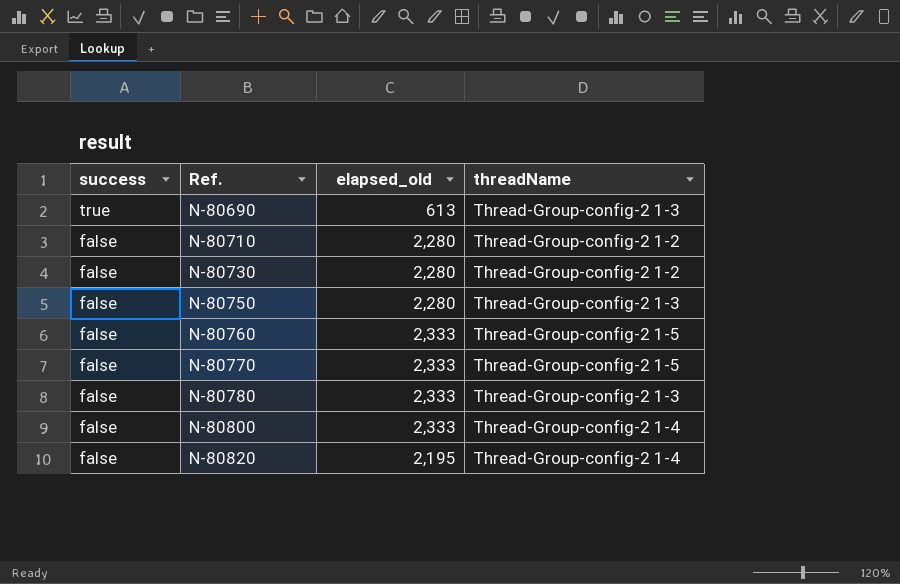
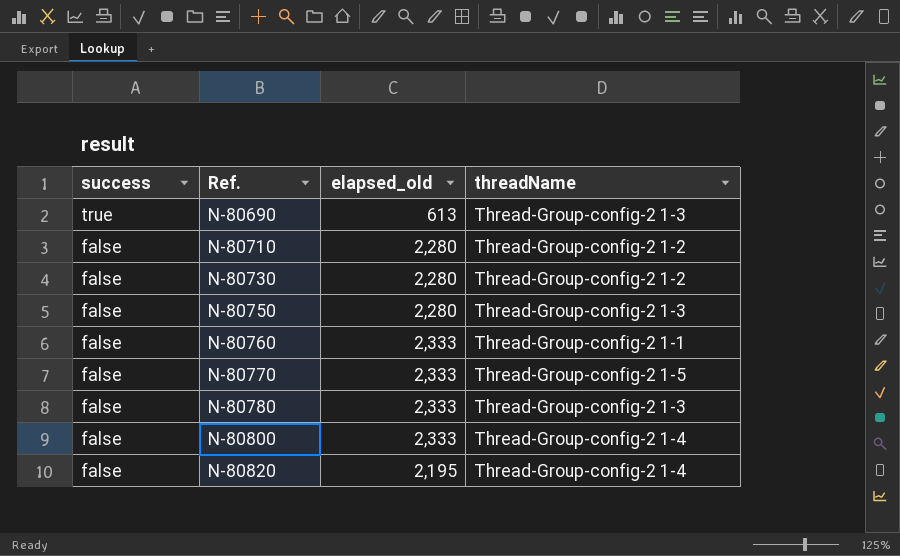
N-80760 | threadName: Thread-Group-config-2 1-5 -> Thread-Group-config-2 1-1

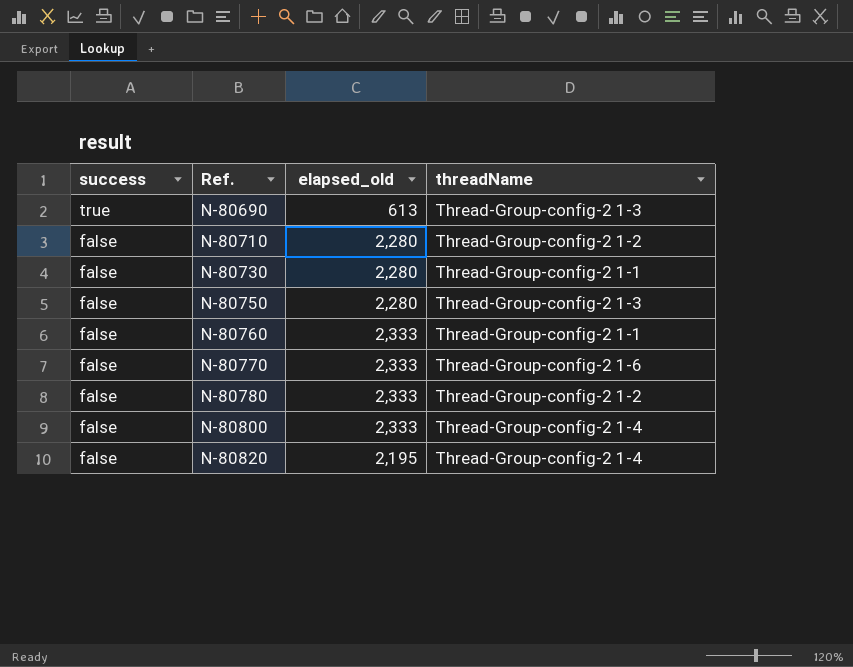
N-80730 | threadName: Thread-Group-config-2 1-2 -> Thread-Group-config-2 1-1
N-80770 | threadName: Thread-Group-config-2 1-5 -> Thread-Group-config-2 1-6
N-80780 | threadName: Thread-Group-config-2 1-3 -> Thread-Group-config-2 1-2

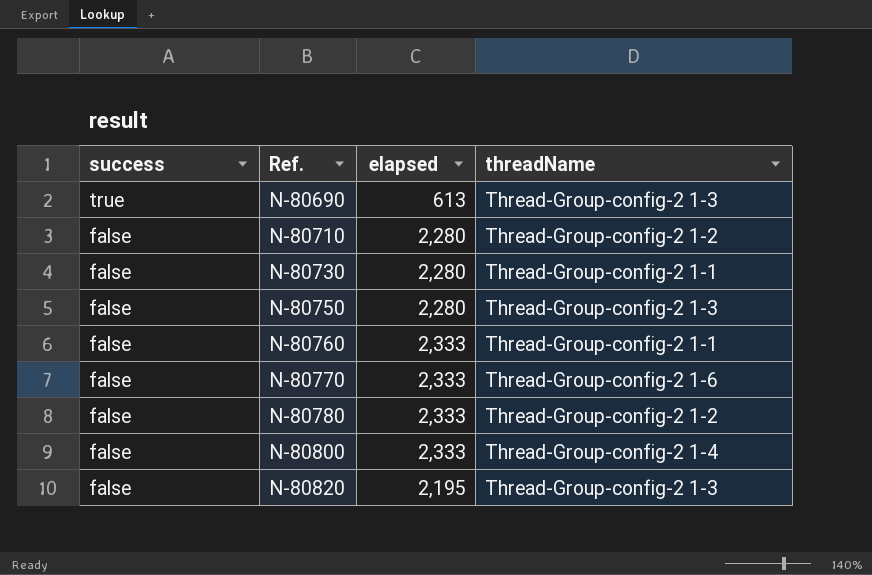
column name: elapsed_old -> elapsed
N-80820 | threadName: Thread-Group-config-2 1-4 -> Thread-Group-config-2 1-3

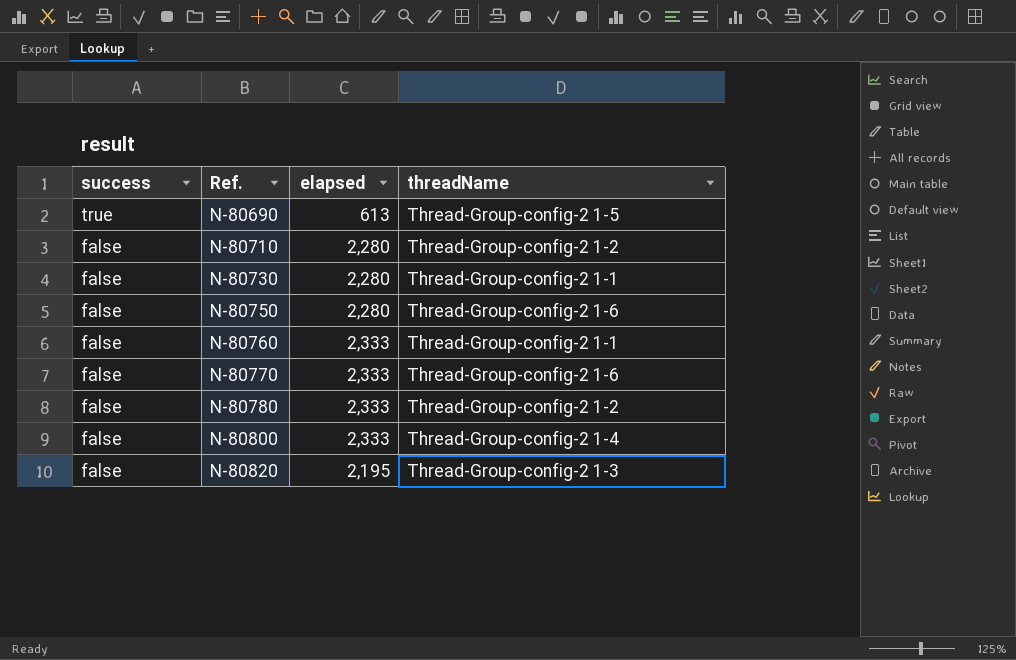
N-80690 | threadName: Thread-Group-config-2 1-3 -> Thread-Group-config-2 1-5
N-80750 | threadName: Thread-Group-config-2 1-3 -> Thread-Group-config-2 1-6

